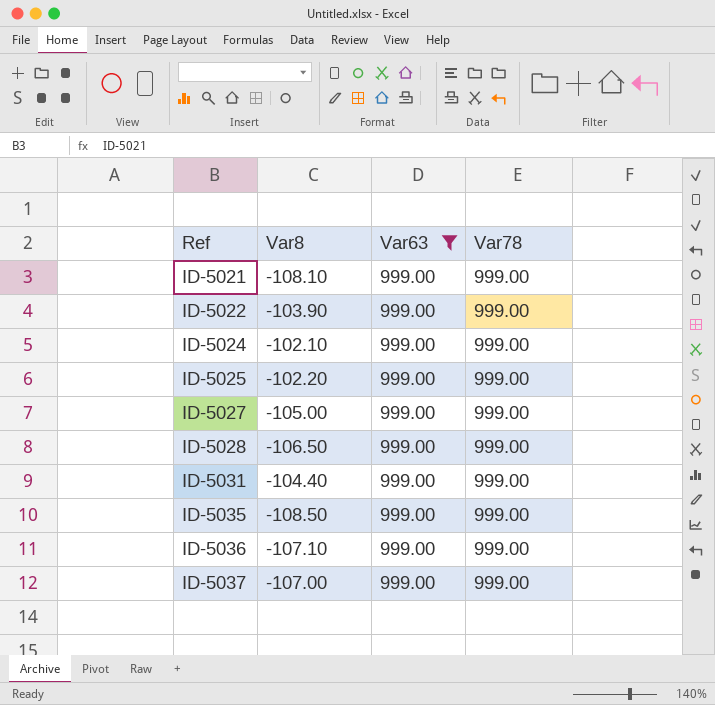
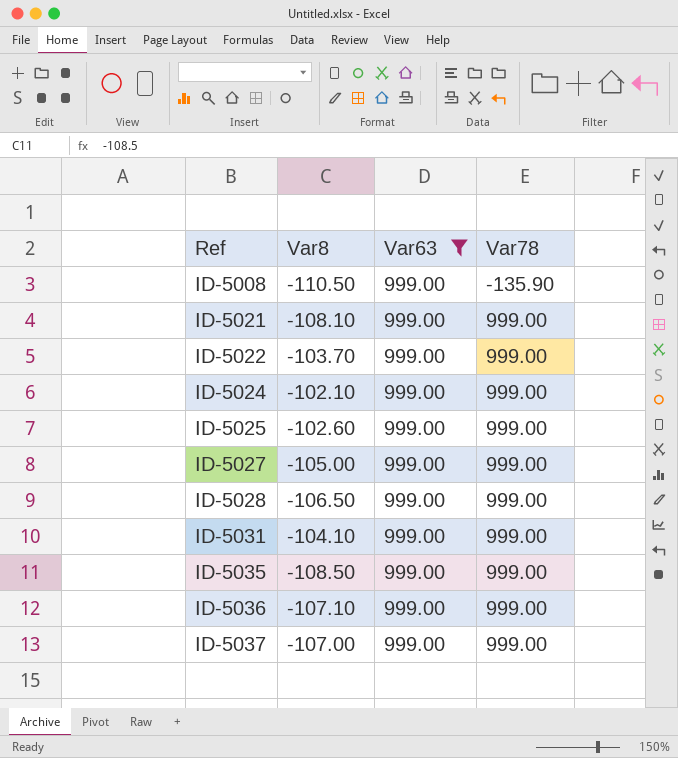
row ID-5008: none -> -110.50 | 999.00 | -135.90
ID-5022 | Var8: -103.90 -> -103.70
ID-5025 | Var8: -102.20 -> -102.60
ID-5031 | Var8: -104.40 -> -104.10

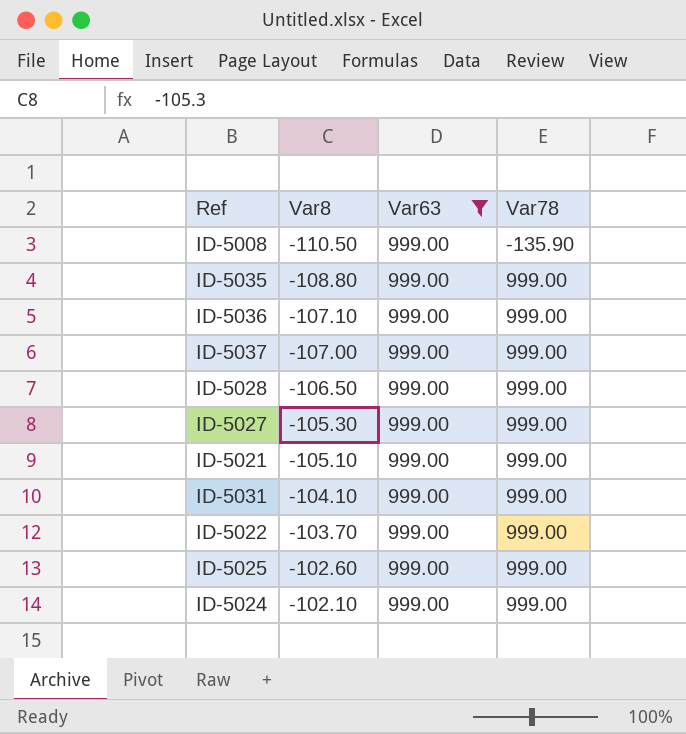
row order: Ref ascending -> Var8 ascending
ID-5035 | Var8: -108.50 -> -108.80
ID-5027 | Var8: -105.00 -> -105.30
ID-5021 | Var8: -108.10 -> -105.10

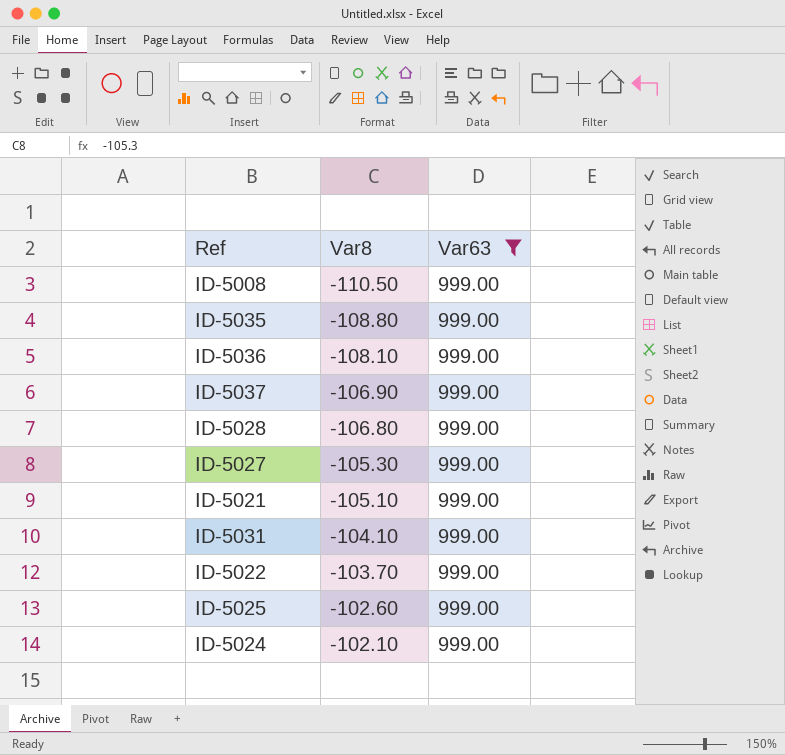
column Var78 | position: 4 -> none
ID-5036 | Var8: -107.10 -> -108.10
ID-5037 | Var8: -107.00 -> -106.90
ID-5028 | Var8: -106.50 -> -106.80

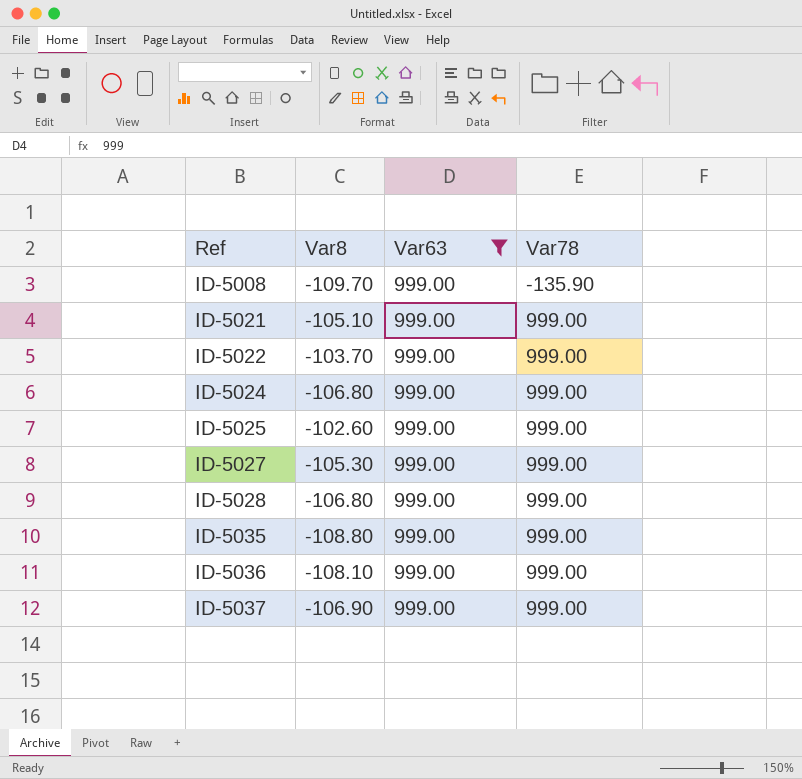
row order: Var8 ascending -> Ref ascending
column Var78 | position: none -> 4
row ID-5031: -104.10 | 999.00 -> none
ID-5008 | Var8: -110.50 -> -109.70
ID-5024 | Var8: -102.10 -> -106.80

